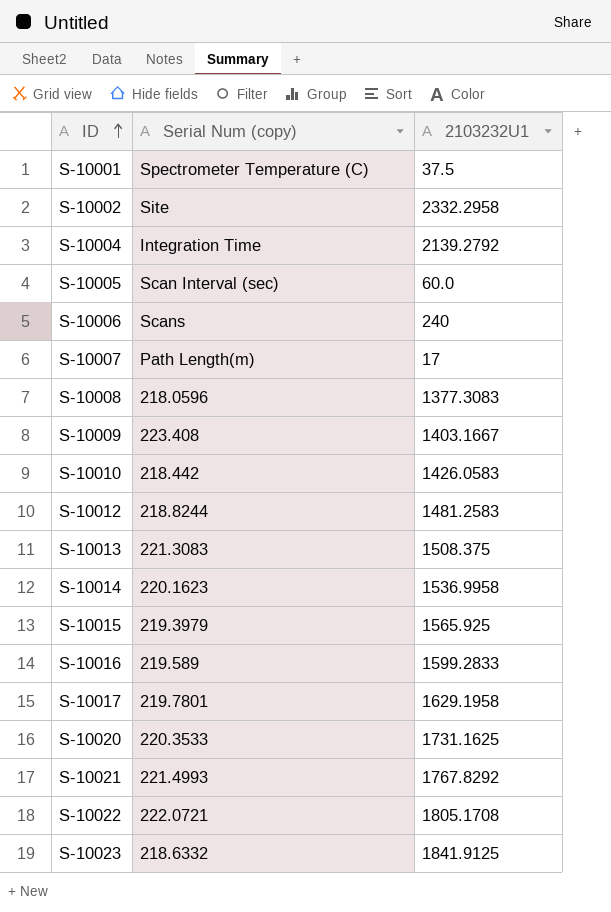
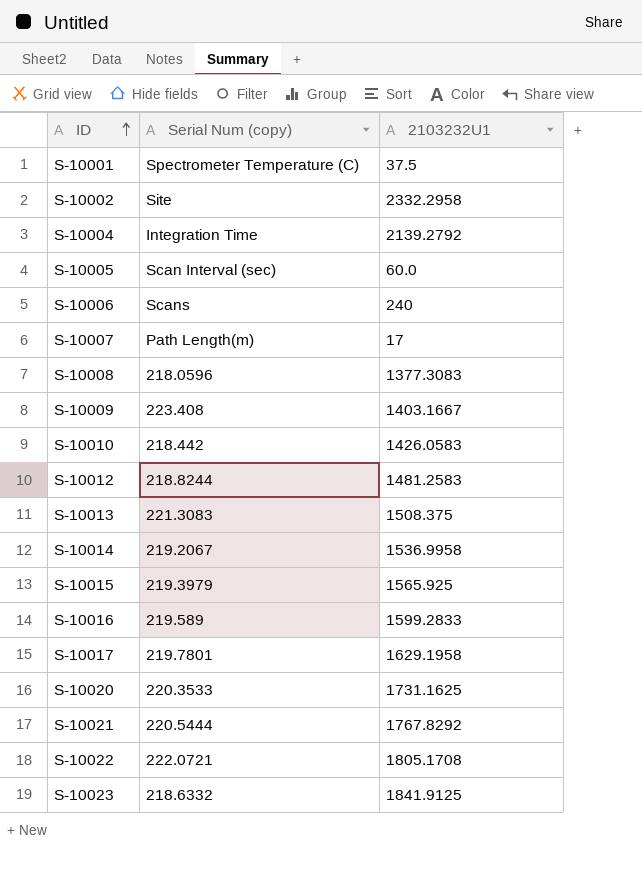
S-10014 | Serial Num (copy): 220.1623 -> 219.2067
S-10021 | Serial Num (copy): 221.4993 -> 220.5444

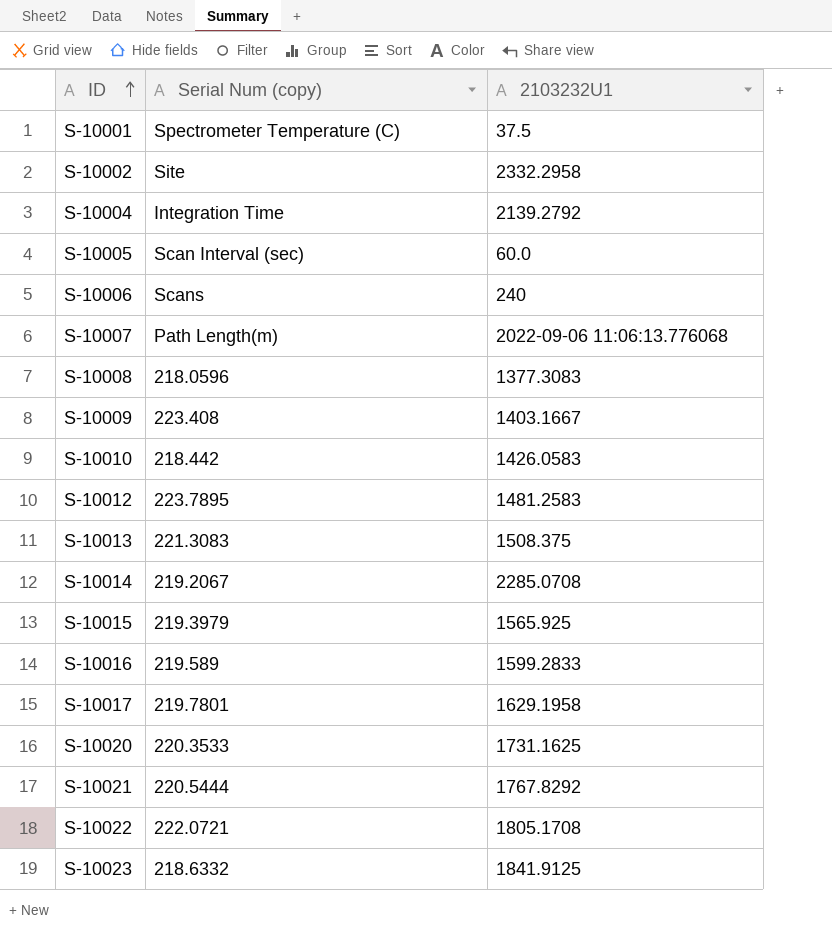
S-10007 | 2103232U1: 17 -> 2022-09-06 11:06:13.776068
S-10012 | Serial Num (copy): 218.8244 -> 223.7895
S-10014 | 2103232U1: 1536.9958 -> 2285.0708

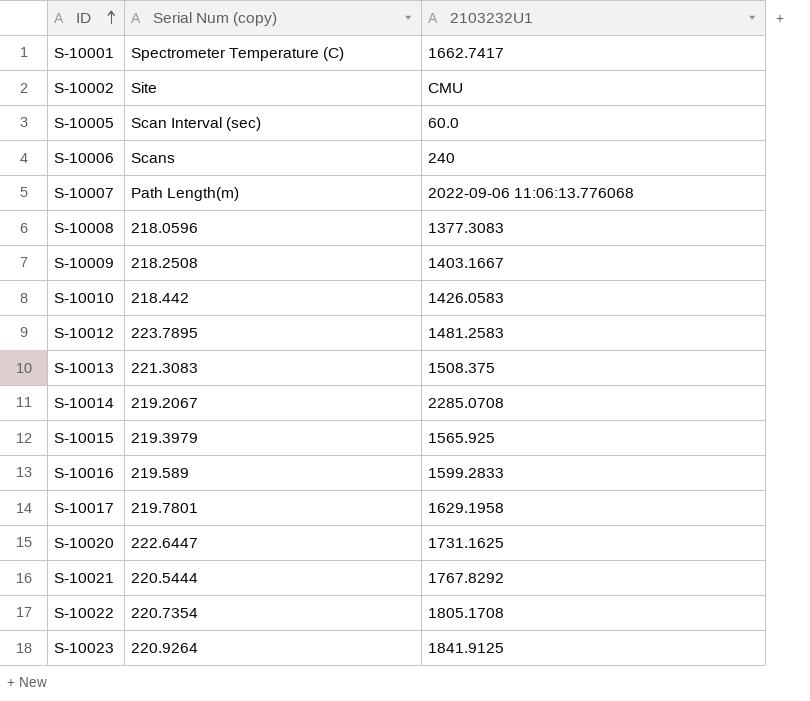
row S-10004: Integration Time | 2139.2792 -> none
S-10001 | 2103232U1: 37.5 -> 1662.7417
S-10002 | 2103232U1: 2332.2958 -> CMU
S-10009 | Serial Num (copy): 223.408 -> 218.2508
S-10020 | Serial Num (copy): 220.3533 -> 222.6447
S-10022 | Serial Num (copy): 222.0721 -> 220.7354
S-10023 | Serial Num (copy): 218.6332 -> 220.9264

